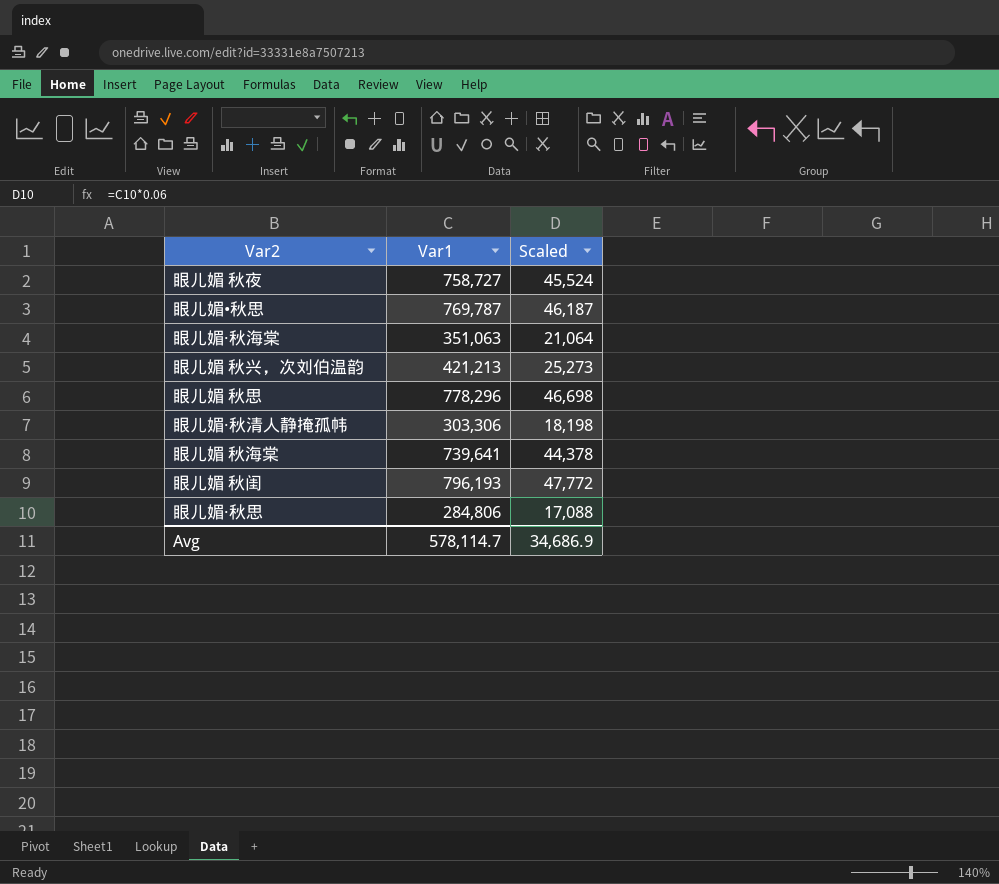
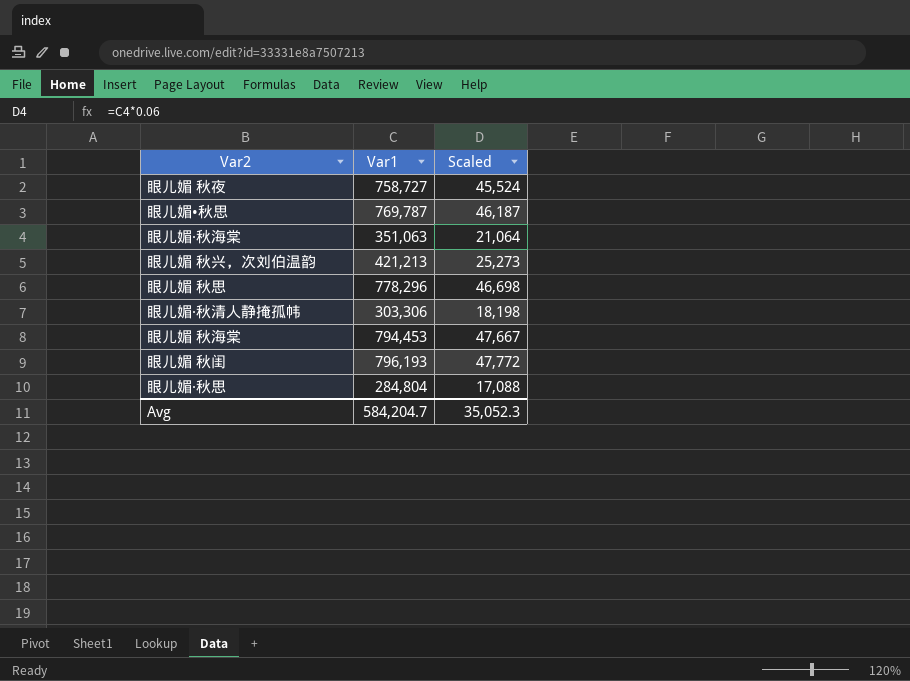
眼儿媚 秋海棠 | Var1: 739,641 -> 794,453
眼儿媚 秋海棠 | Scaled: 44,378 -> 47,667
眼儿媚·秋思 | Var1: 284,806 -> 284,804
Avg | Var1: 578,114.7 -> 584,204.7
Avg | Scaled: 34,686.9 -> 35,052.3

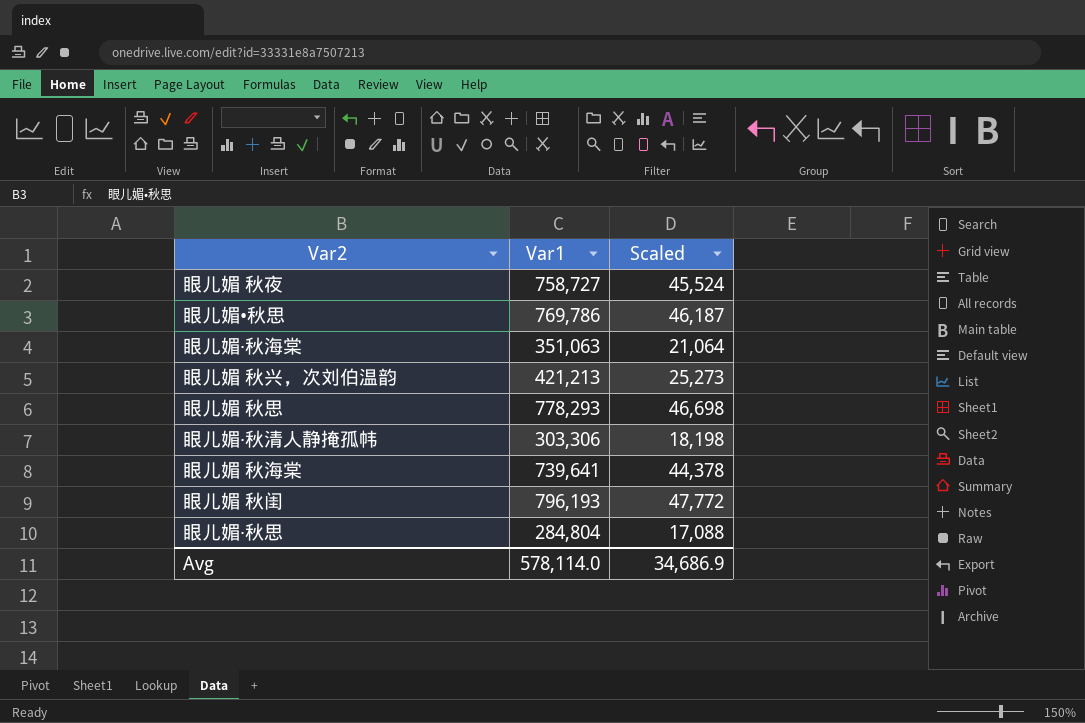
眼儿媚•秋思 | Var1: 769,787 -> 769,786
眼儿媚 秋思 | Var1: 778,296 -> 778,293
眼儿媚 秋海棠 | Var1: 794,453 -> 739,641
眼儿媚 秋海棠 | Scaled: 47,667 -> 44,378
Avg | Var1: 584,204.7 -> 578,114.0
Avg | Scaled: 35,052.3 -> 34,686.9

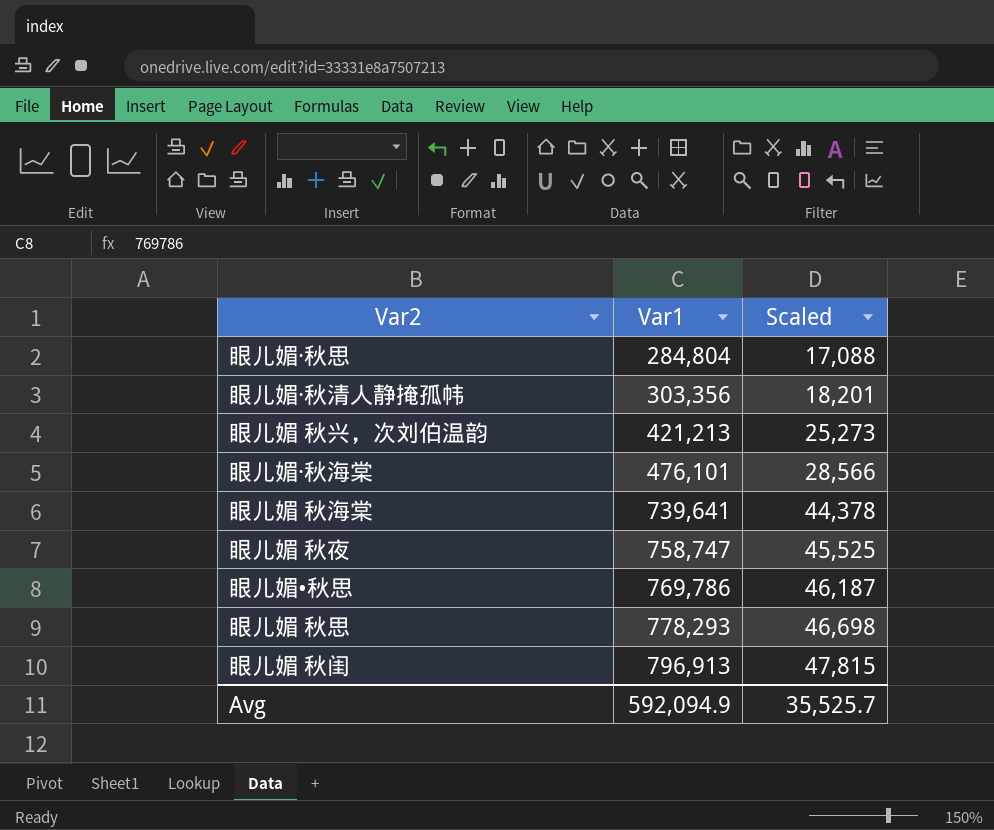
row order: none -> Var1 ascending
眼儿媚·秋清人静掩孤帏 | Var1: 303,306 -> 303,356
眼儿媚·秋清人静掩孤帏 | Scaled: 18,198 -> 18,201
眼儿媚·秋海棠 | Var1: 351,063 -> 476,101
眼儿媚·秋海棠 | Scaled: 21,064 -> 28,566
眼儿媚 秋夜 | Var1: 758,727 -> 758,747
眼儿媚 秋夜 | Scaled: 45,524 -> 45,525
眼儿媚 秋闺 | Var1: 796,193 -> 796,913
眼儿媚 秋闺 | Scaled: 47,772 -> 47,815
Avg | Var1: 578,114.0 -> 592,094.9
Avg | Scaled: 34,686.9 -> 35,525.7

